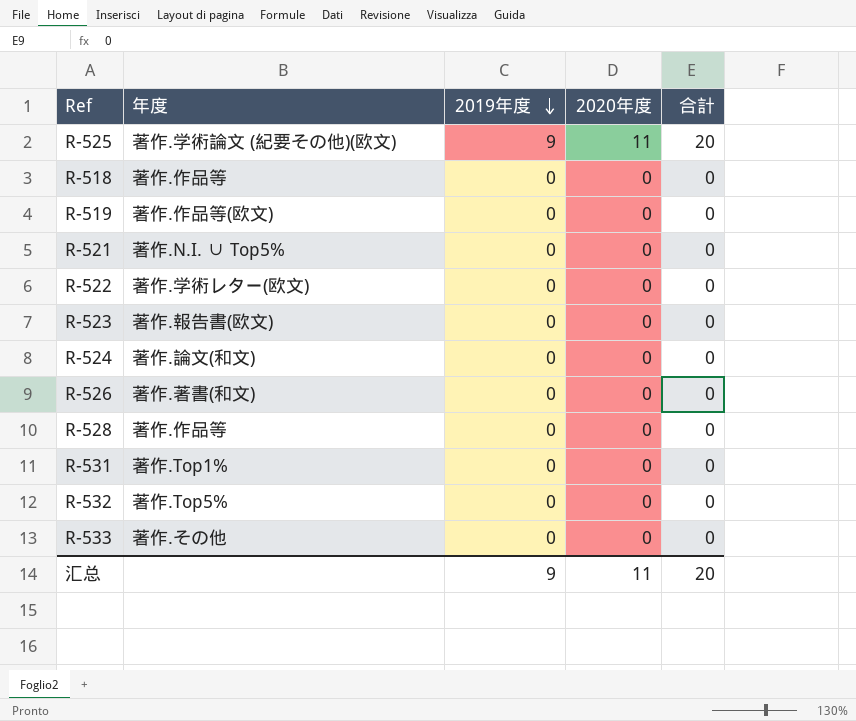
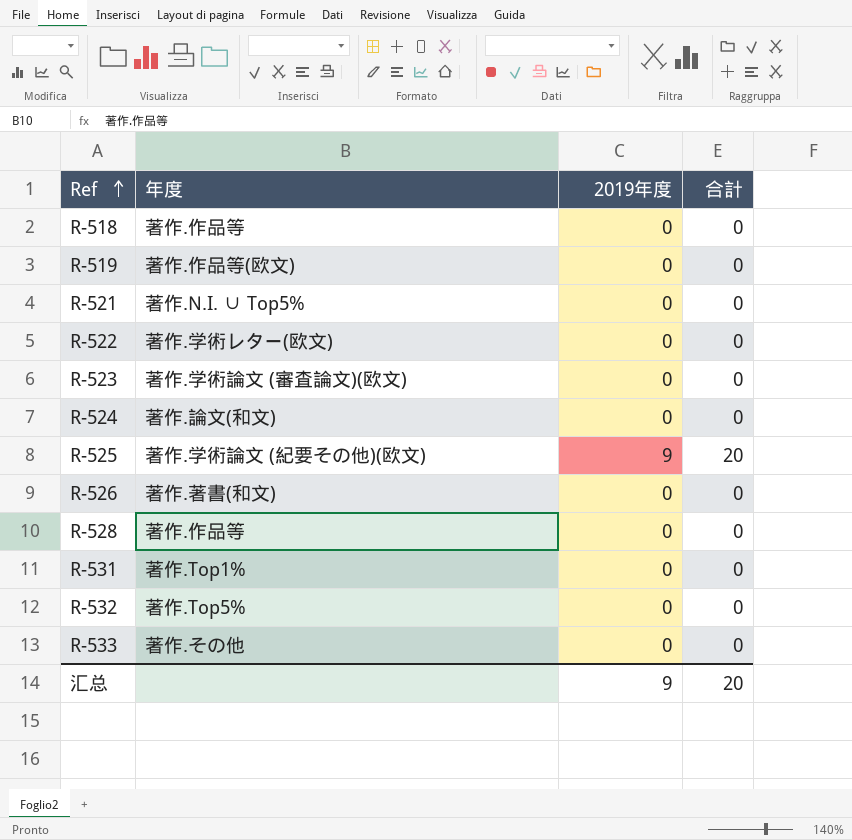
row order: 2019年度 descending -> Ref ascending
column 2020年度 | position: 4 -> none
R-523 | 年度: 著作.報告書(欧文) -> 著作.学術論文 (審査論文)(欧文)

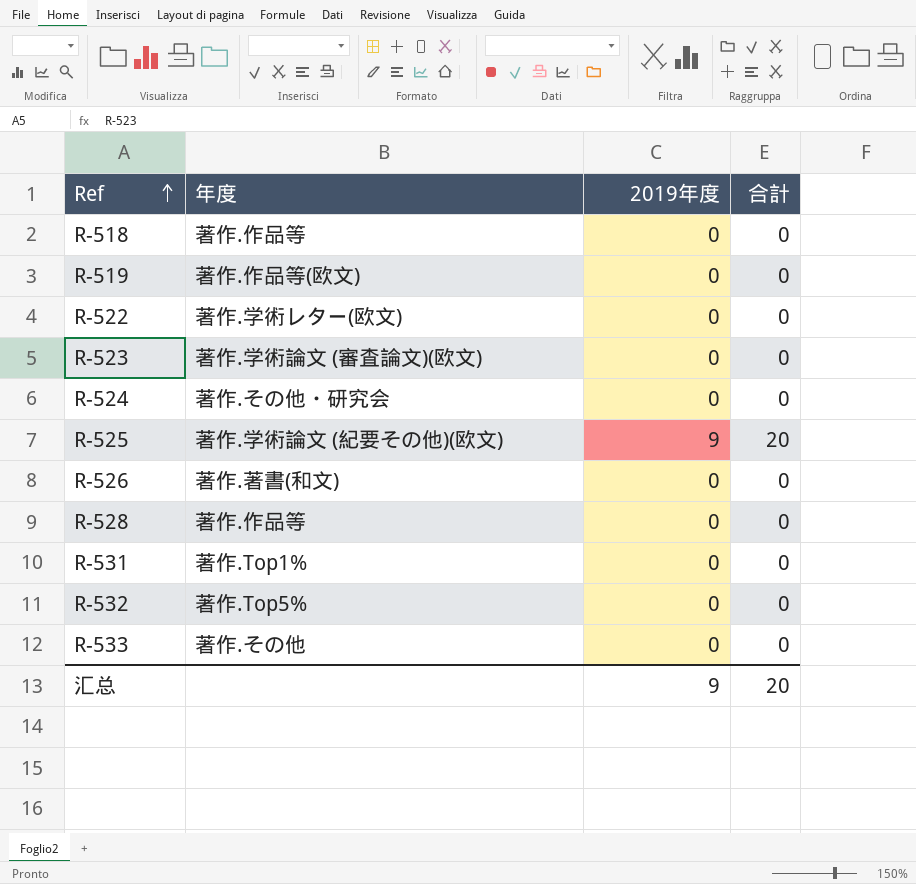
row R-521: 著作.N.I. ∪ Top5% | 0 | 0 -> none
R-524 | 年度: 著作.論文(和文) -> 著作.その他・研究会

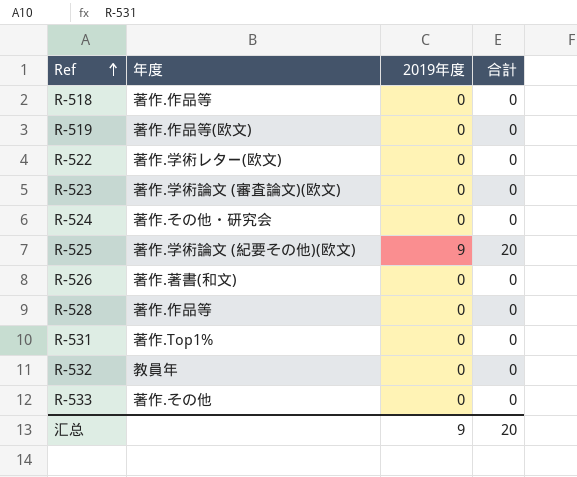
R-532 | 年度: 著作.Top5% -> 教員年

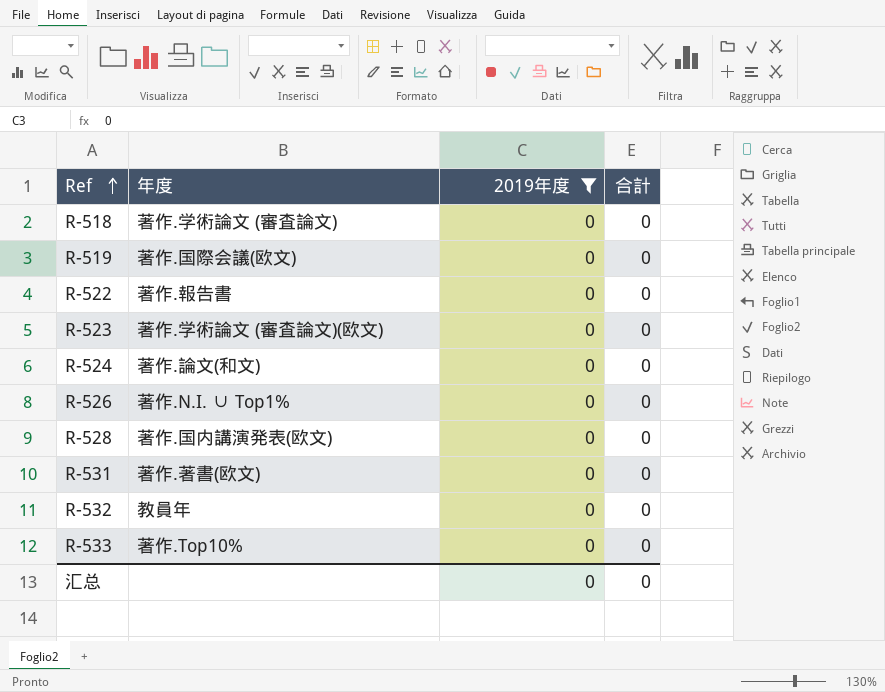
filter: none -> 2019年度 = 0
R-518 | 年度: 著作.作品等 -> 著作.学術論文 (審査論文)
R-519 | 年度: 著作.作品等(欧文) -> 著作.国際会議(欧文)
R-522 | 年度: 著作.学術レター(欧文) -> 著作.報告書
R-524 | 年度: 著作.その他・研究会 -> 著作.論文(和文)
R-526 | 年度: 著作.著書(和文) -> 著作.N.I. ∪ Top1%
R-528 | 年度: 著作.作品等 -> 著作.国内講演発表(欧文)
R-531 | 年度: 著作.Top1% -> 著作.著書(欧文)
R-533 | 年度: 著作.その他 -> 著作.Top10%
汇总 | 2019年度: 9 -> 0
汇总 | 合計: 20 -> 0

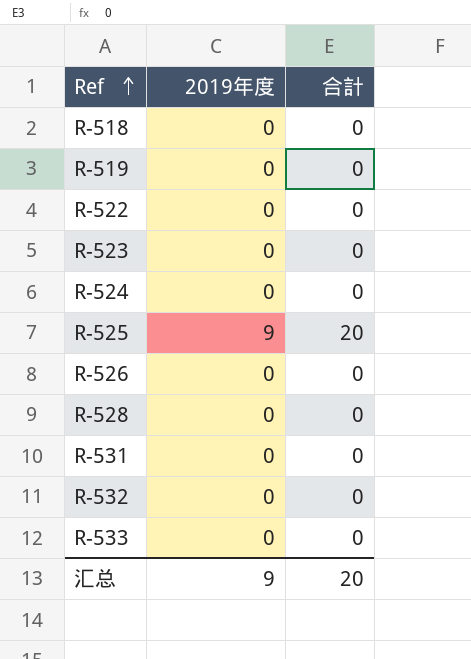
filter: 2019年度 = 0 -> none
column 年度 | position: 2 -> none
汇总 | 2019年度: 0 -> 9
汇总 | 合計: 0 -> 20

